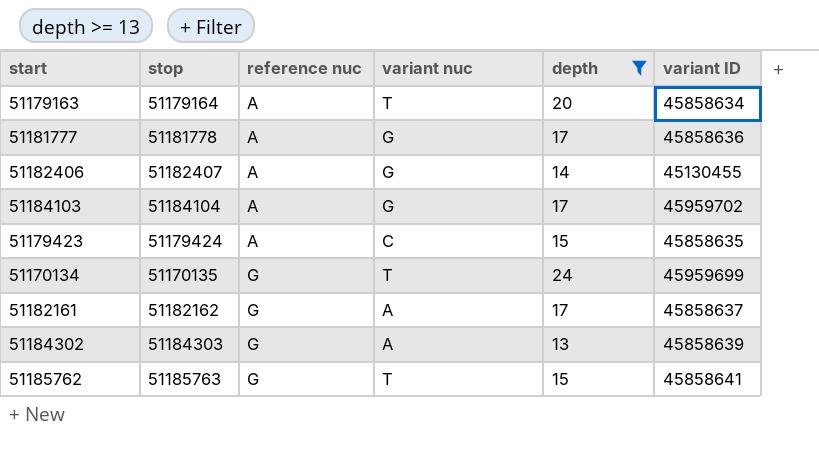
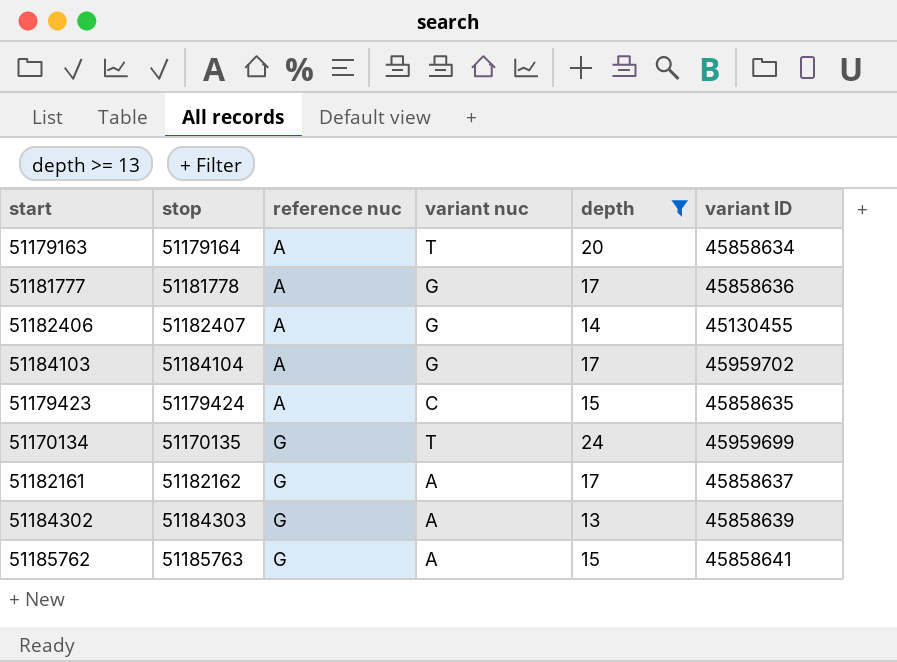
51185762 | variant nuc: T -> A

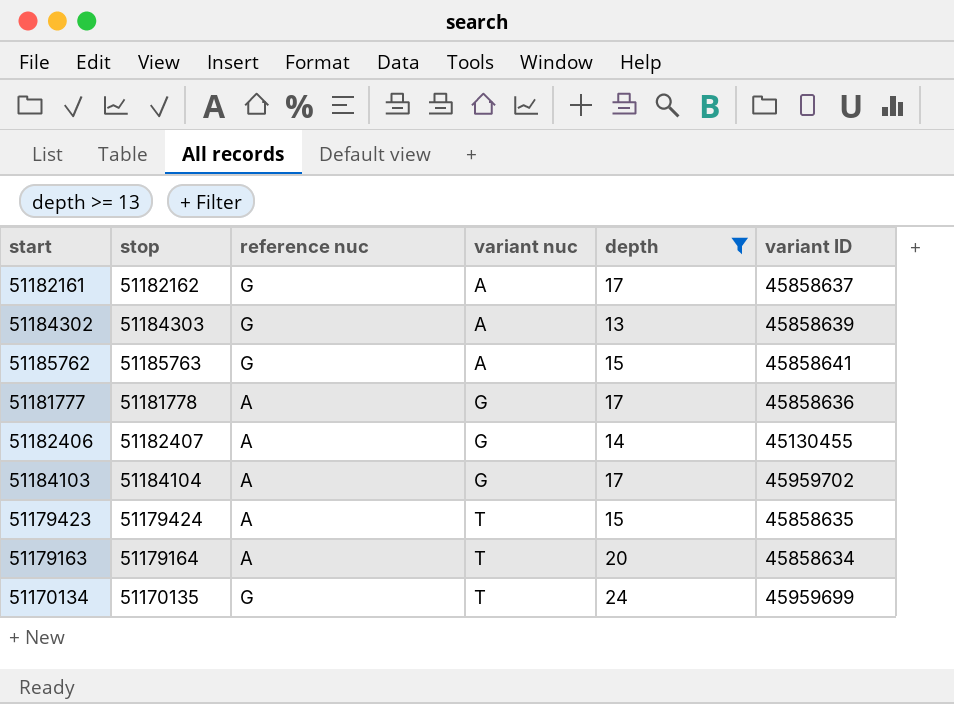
row order: reference nuc ascending -> variant nuc ascending
51179423 | variant nuc: C -> T

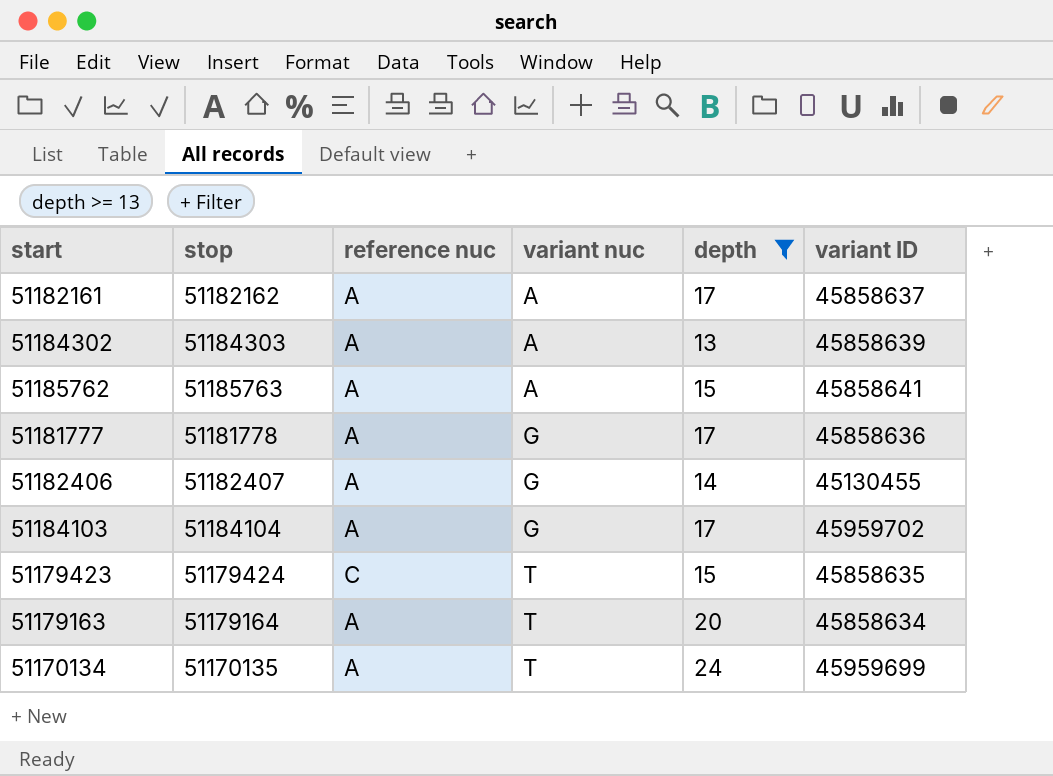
51182161 | reference nuc: G -> A
51184302 | reference nuc: G -> A
51185762 | reference nuc: G -> A
51179423 | reference nuc: A -> C
51170134 | reference nuc: G -> A

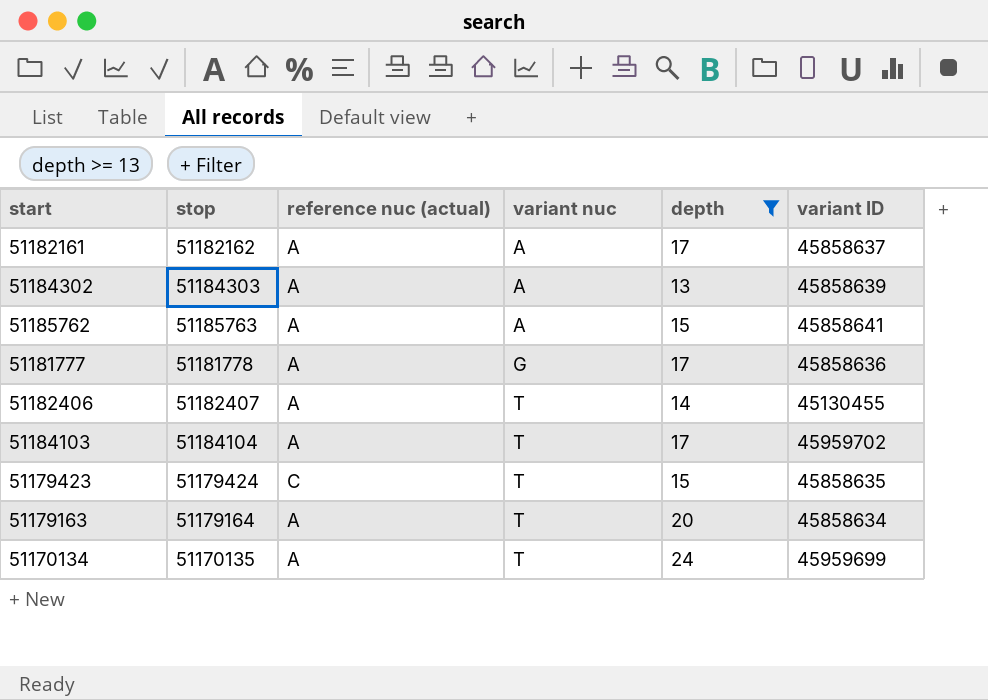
column name: reference nuc -> reference nuc (actual)
51182406 | variant nuc: G -> T
51184103 | variant nuc: G -> T

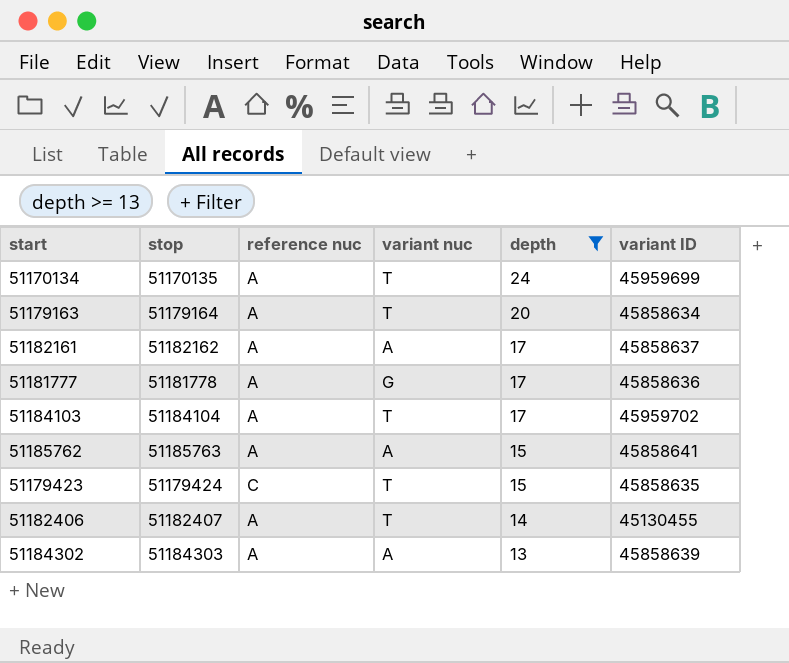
row order: variant nuc ascending -> depth descending
column name: reference nuc (actual) -> reference nuc

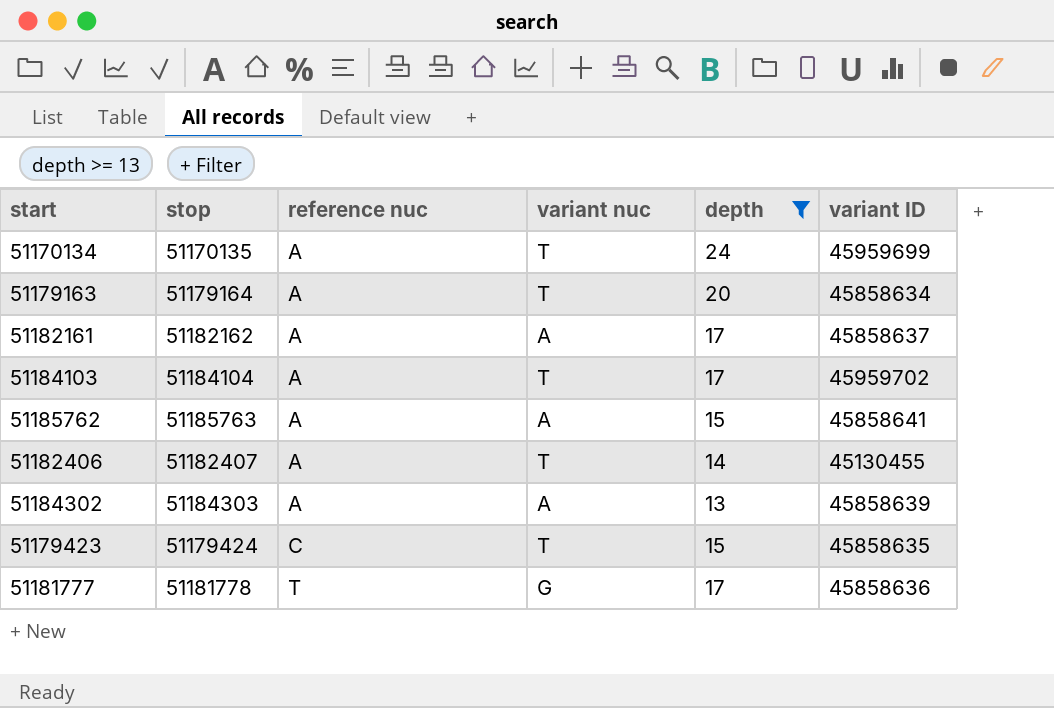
row order: depth descending -> reference nuc ascending
51181777 | reference nuc: A -> T

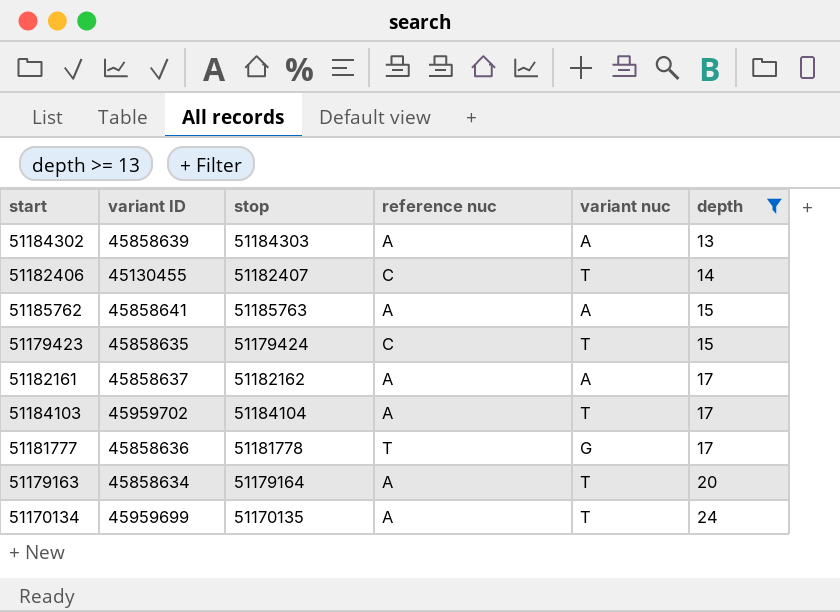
row order: reference nuc ascending -> depth ascending
column variant ID | position: 6 -> 2
51182406 | reference nuc: A -> C

